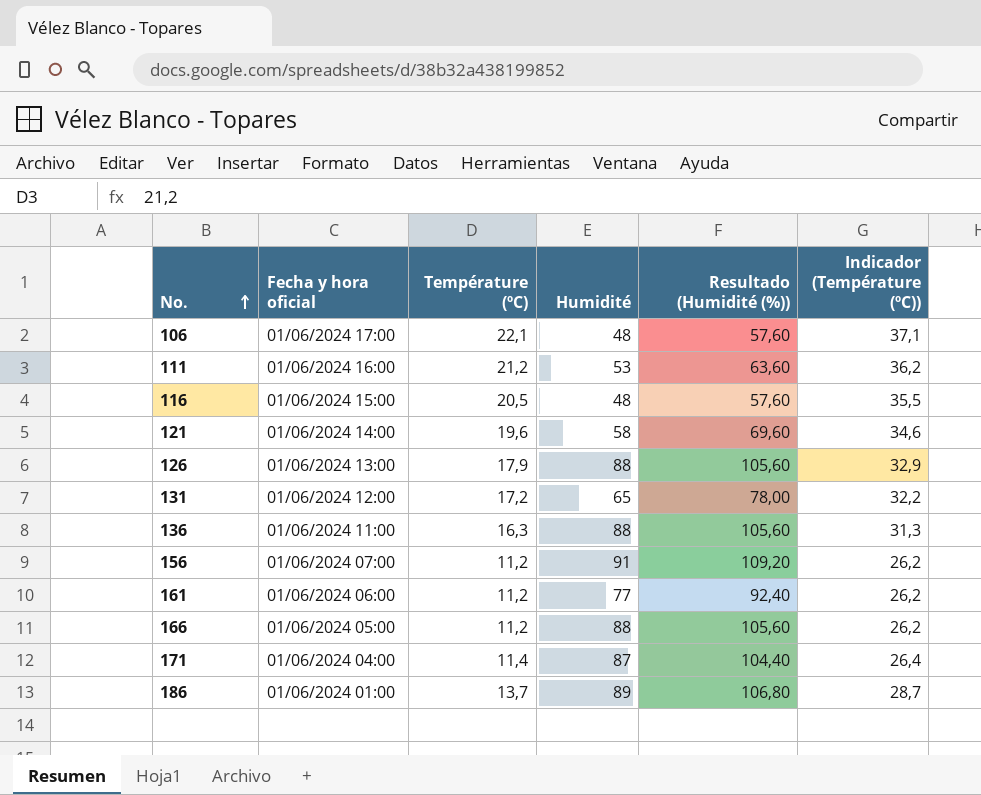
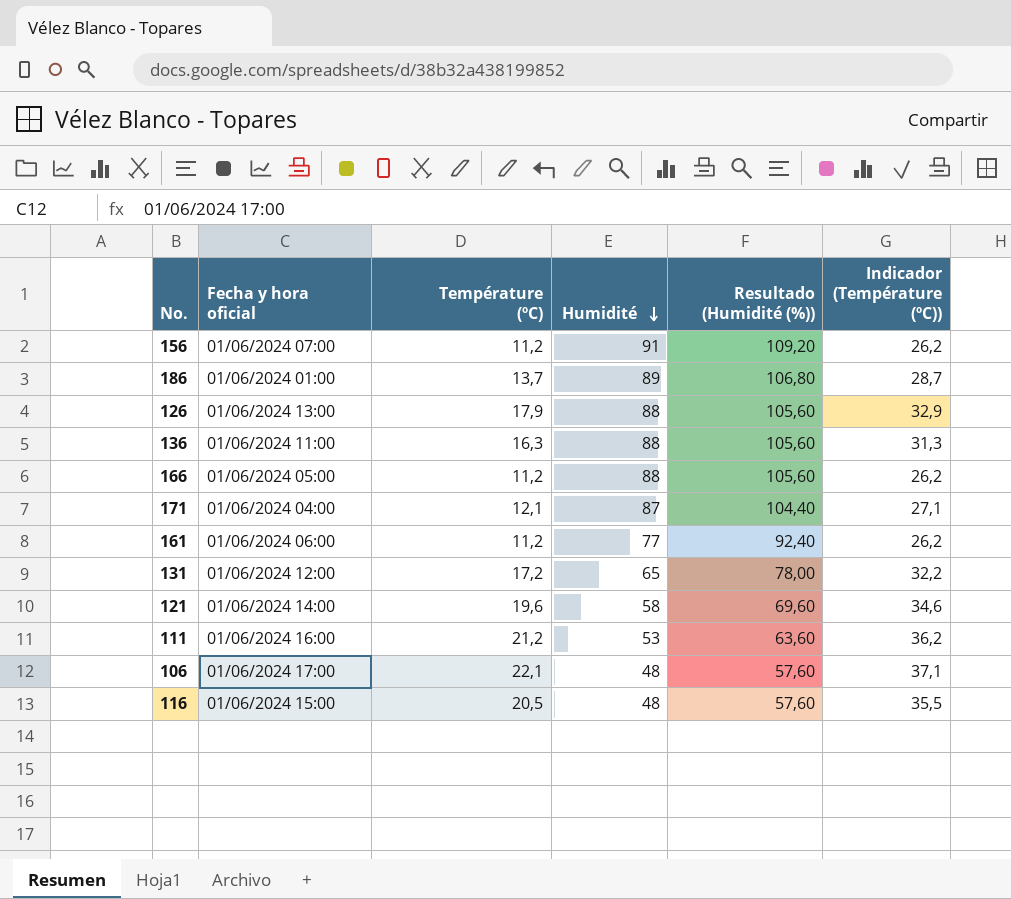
row order: No. ascending -> Humidité descending
171 | Température (ºC): 11,4 -> 12,1
171 | Indicador (Température (ºC)): 26,4 -> 27,1

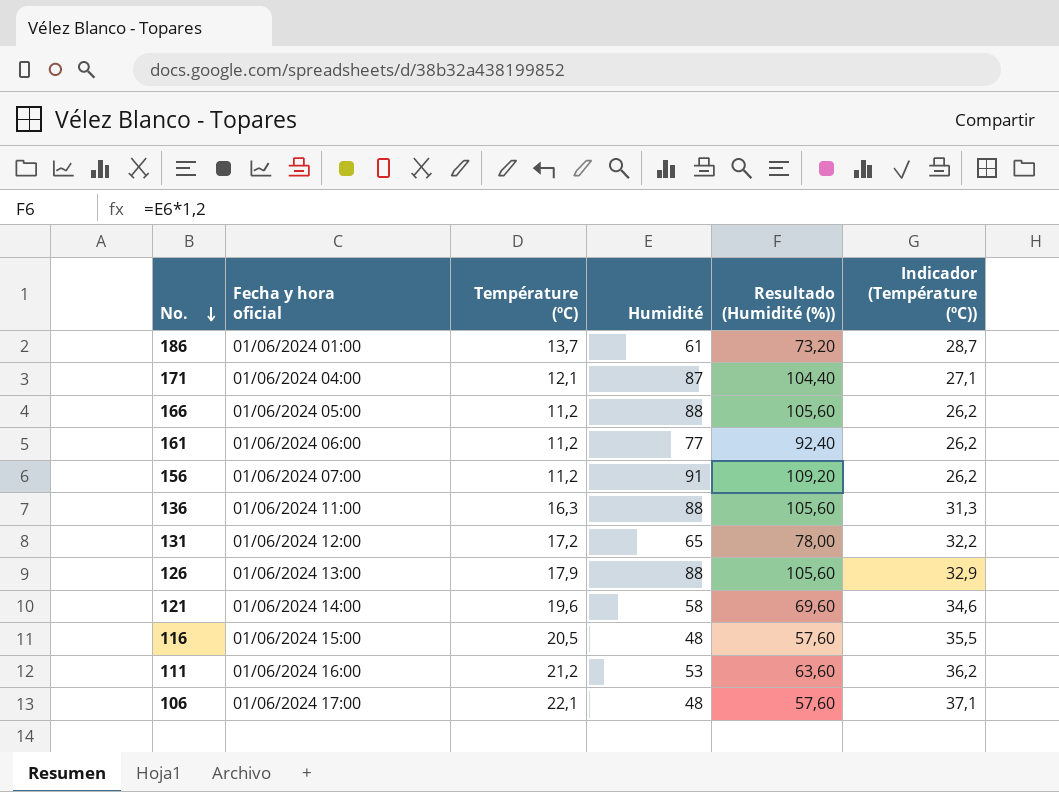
row order: Humidité descending -> No. descending
186 | Humidité: 89 -> 61
186 | Resultado (Humidité (%)): 106,80 -> 73,20

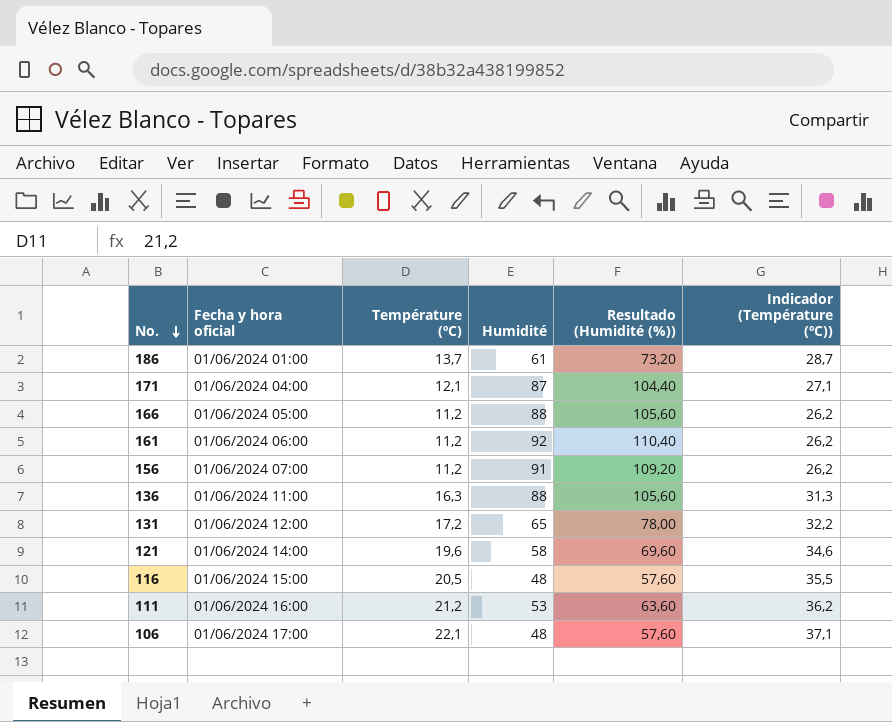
row 126: 01/06/2024 13:00 | 17,9 | 88 | 105,60 | 32,9 -> none
161 | Humidité: 77 -> 92
161 | Resultado (Humidité (%)): 92,40 -> 110,40

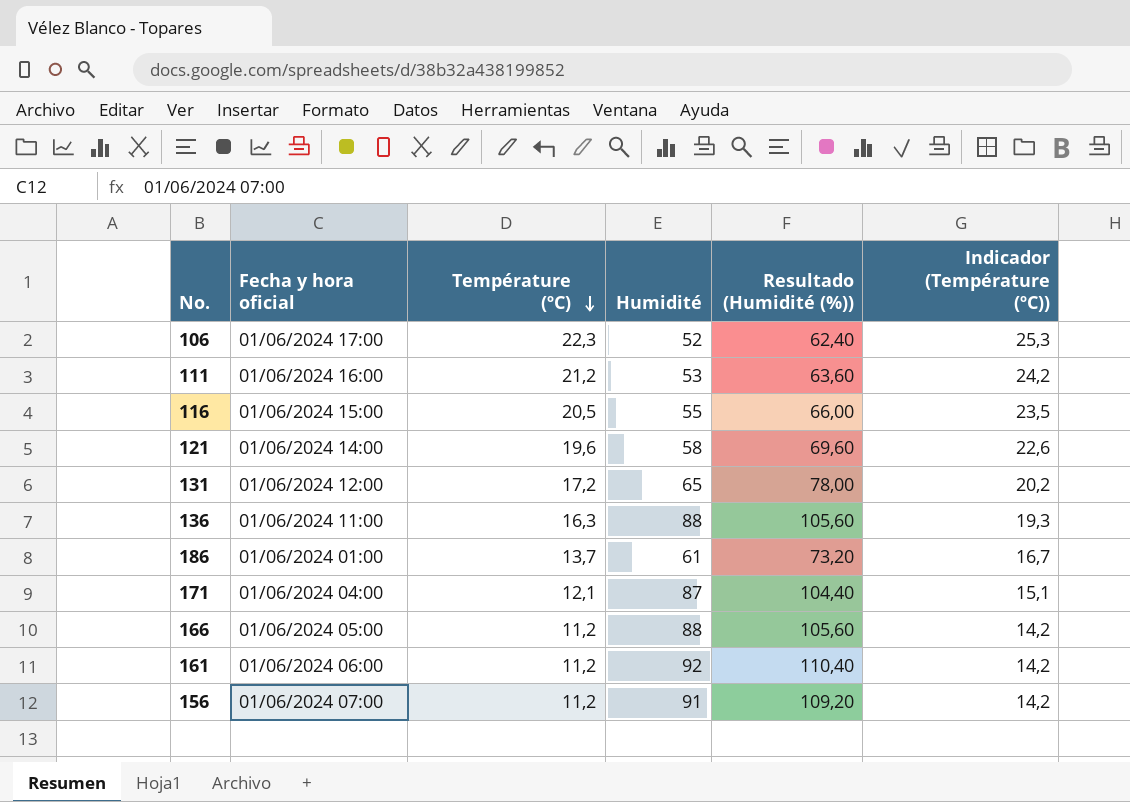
row order: No. descending -> Température (ºC) descending
column Indicador (Température (ºC)) | formula: [Température (ºC)] + 15 -> [Température (ºC)] + 3
106 | Température (ºC): 22,1 -> 22,3
106 | Humidité: 48 -> 52
106 | Resultado (Humidité (%)): 57,60 -> 62,40
116 | Humidité: 48 -> 55
116 | Resultado (Humidité (%)): 57,60 -> 66,00

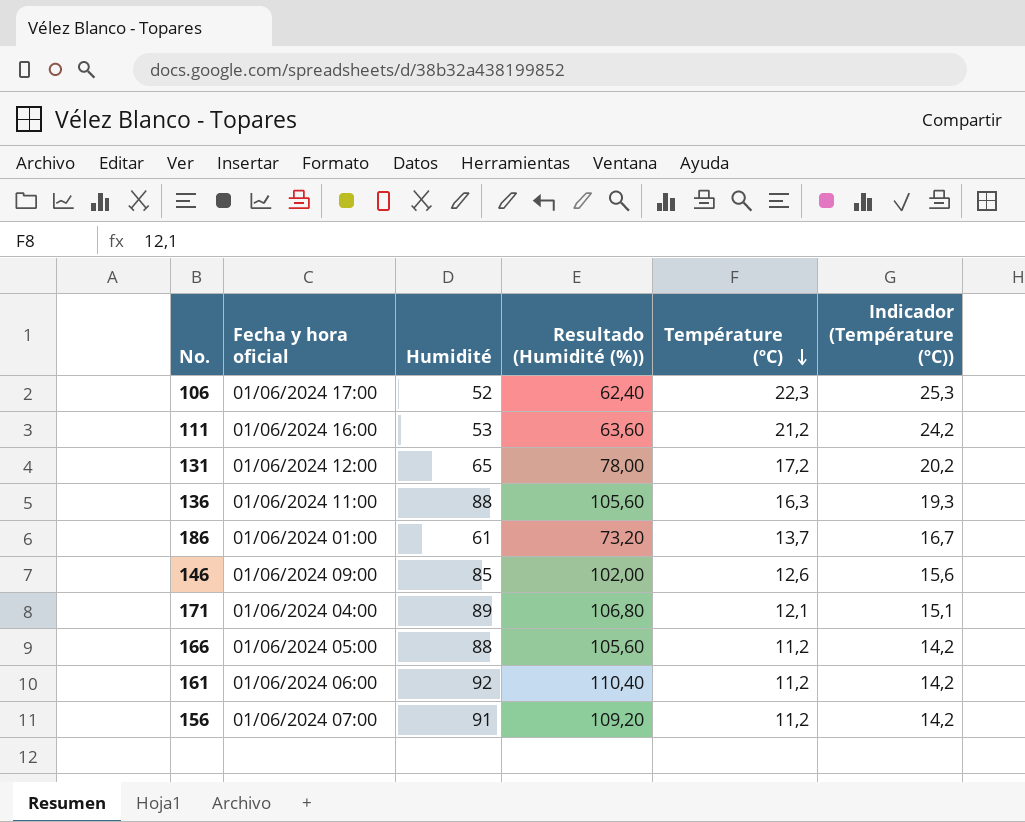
column Température (ºC) | position: 3 -> 5
row 116: 01/06/2024 15:00 | 20,5 | 55 | 66,00 | 23,5 -> none
row 121: 01/06/2024 14:00 | 19,6 | 58 | 69,60 | 22,6 -> none
row 146: none -> 01/06/2024 09:00 | 85 | 102,00 | 12,6 | 15,6
171 | Humidité: 87 -> 89
171 | Resultado (Humidité (%)): 104,40 -> 106,80

